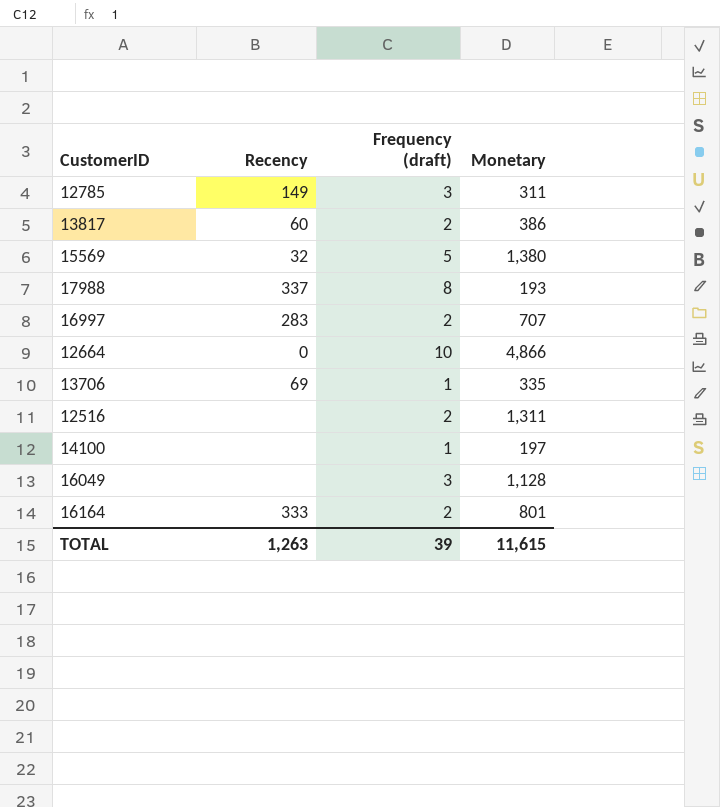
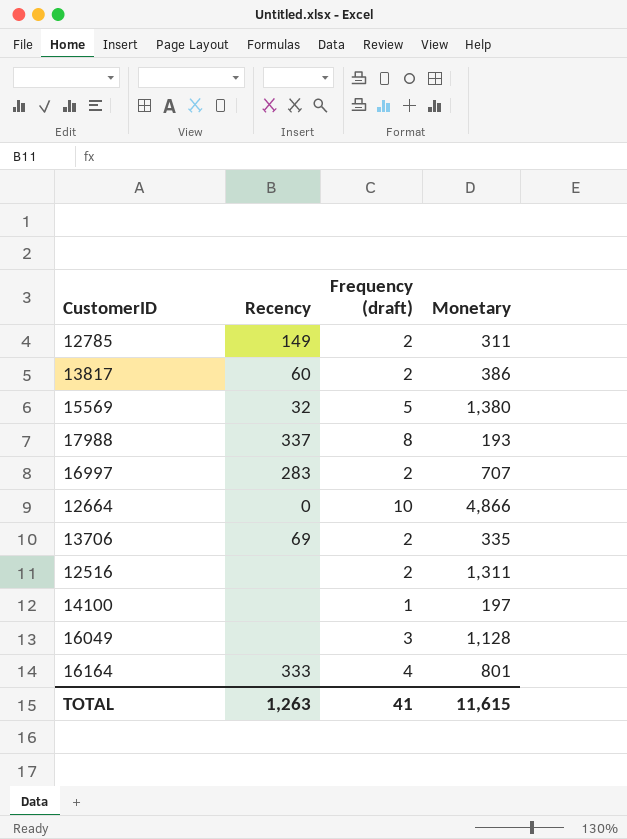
12785 | Frequency (draft): 3 -> 2
13706 | Frequency (draft): 1 -> 2
16164 | Frequency (draft): 2 -> 4
TOTAL | Frequency (draft): 39 -> 41

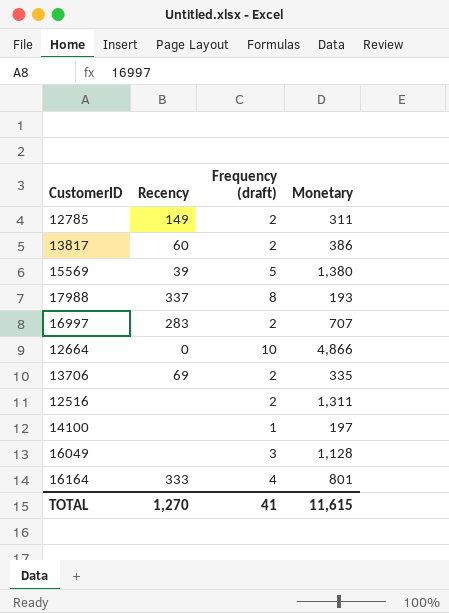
15569 | Recency: 32 -> 39
TOTAL | Recency: 1,263 -> 1,270

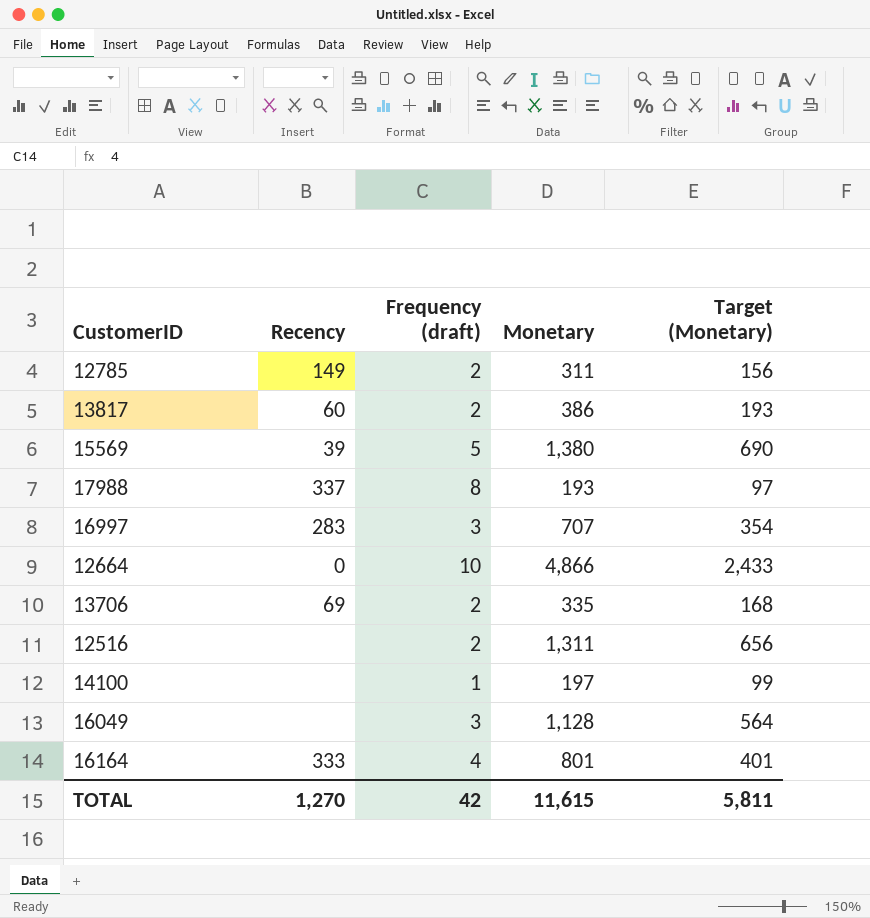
column Target (Monetary) | formula: none -> [Monetary] * 0.5
16997 | Frequency (draft): 2 -> 3
TOTAL | Frequency (draft): 41 -> 42

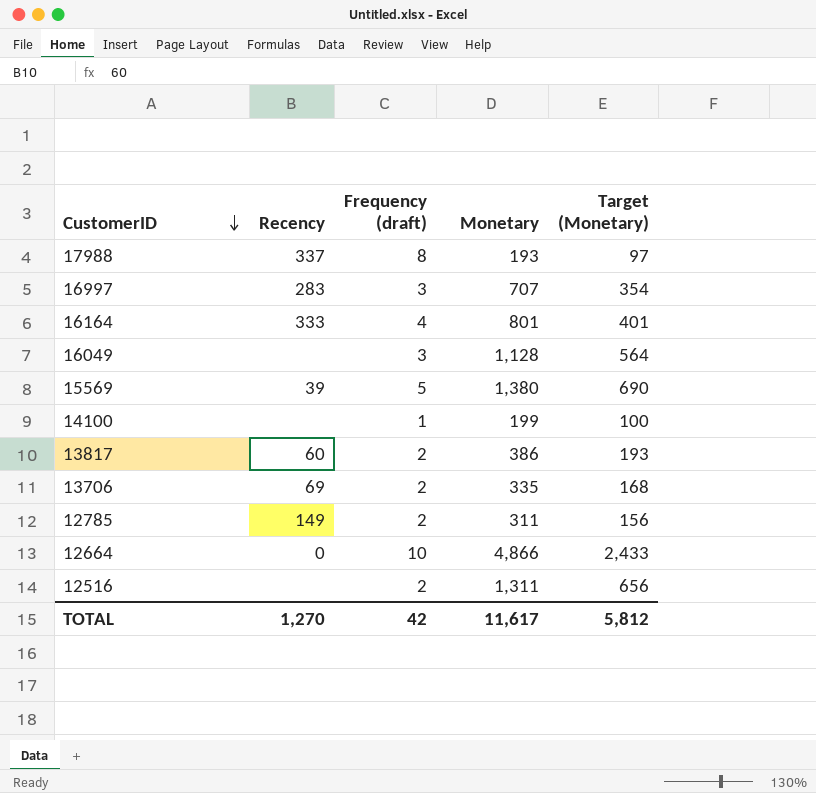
row order: none -> CustomerID descending
14100 | Monetary: 197 -> 199
14100 | Target (Monetary): 99 -> 100
TOTAL | Monetary: 11,615 -> 11,617
TOTAL | Target (Monetary): 5,811 -> 5,812

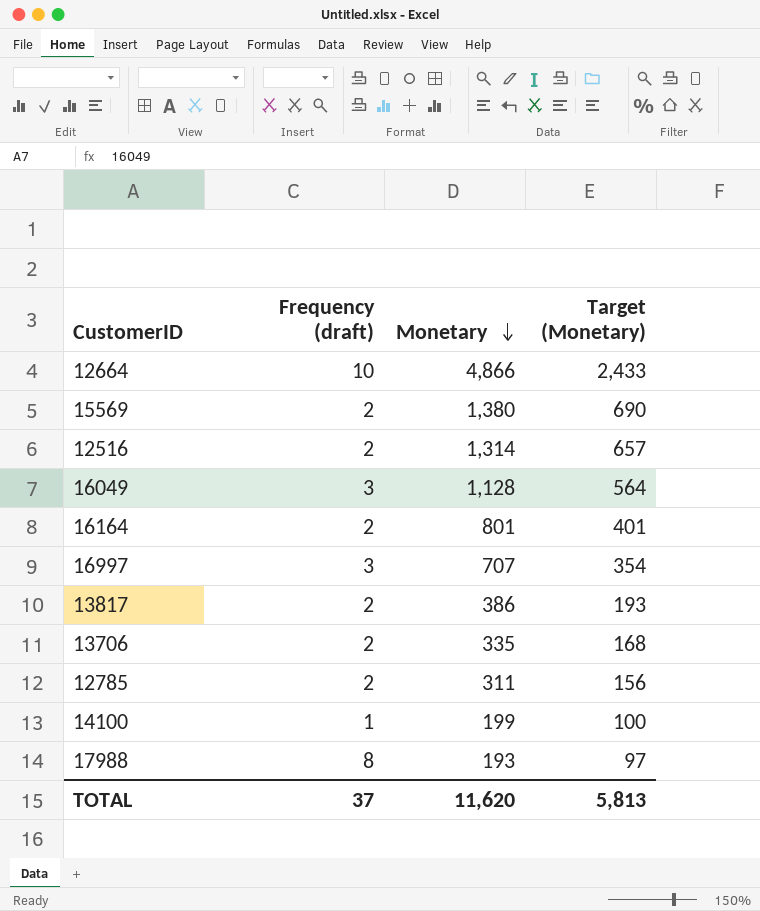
row order: CustomerID descending -> Monetary descending
column Recency | position: 2 -> none
15569 | Frequency (draft): 5 -> 2
12516 | Monetary: 1,311 -> 1,314
12516 | Target (Monetary): 656 -> 657
16164 | Frequency (draft): 4 -> 2
TOTAL | Frequency (draft): 42 -> 37
TOTAL | Monetary: 11,617 -> 11,620
TOTAL | Target (Monetary): 5,812 -> 5,813

